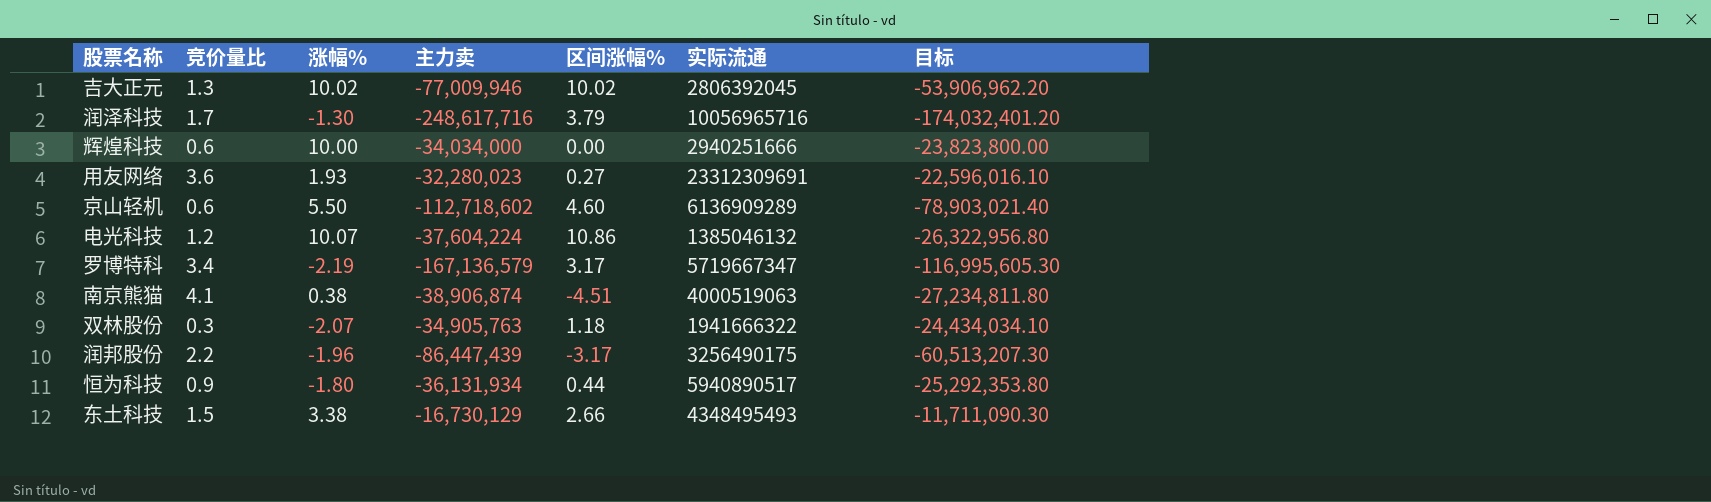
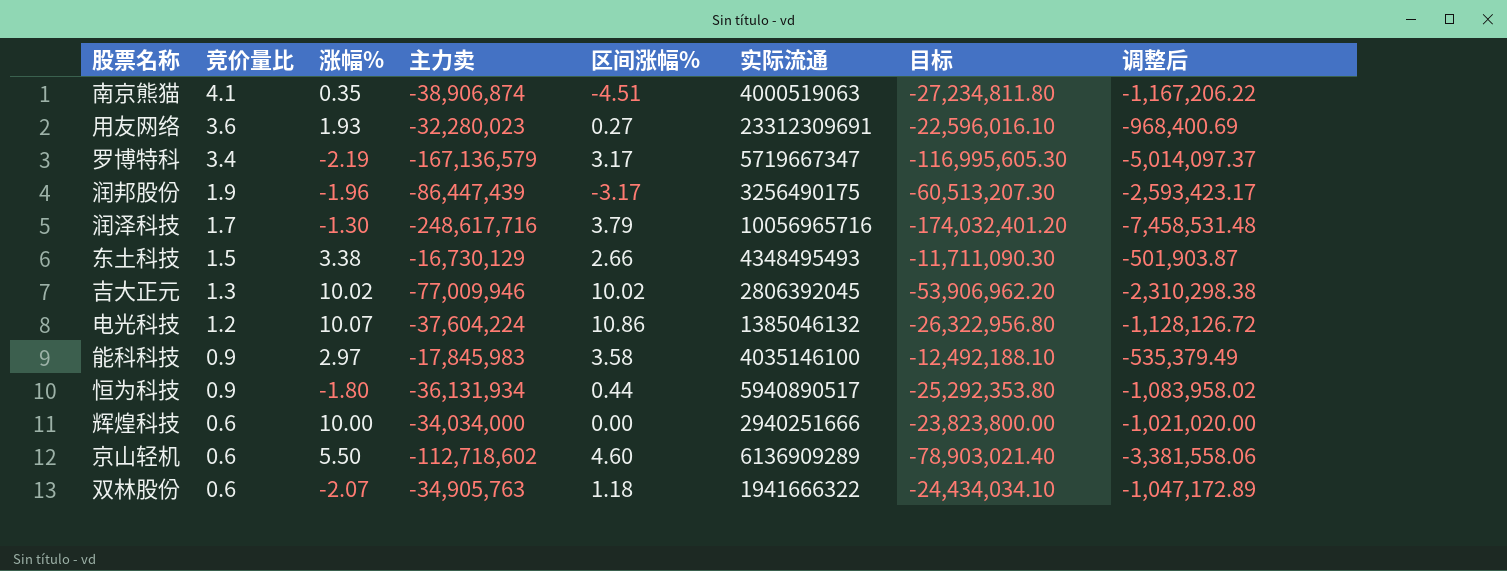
row order: none -> 竞价量比 descending
column 调整后 | formula: none -> [主力卖] * 0.03
南京熊猫 | 涨幅%: 0.38 -> 0.35
润邦股份 | 竞价量比: 2.2 -> 1.9
row 能科科技: none -> 0.9 | 2.97 | -17,845,983 | 3.58 | 4035146100 | -12,492,188.10 | -535,379.49
双林股份 | 竞价量比: 0.3 -> 0.6

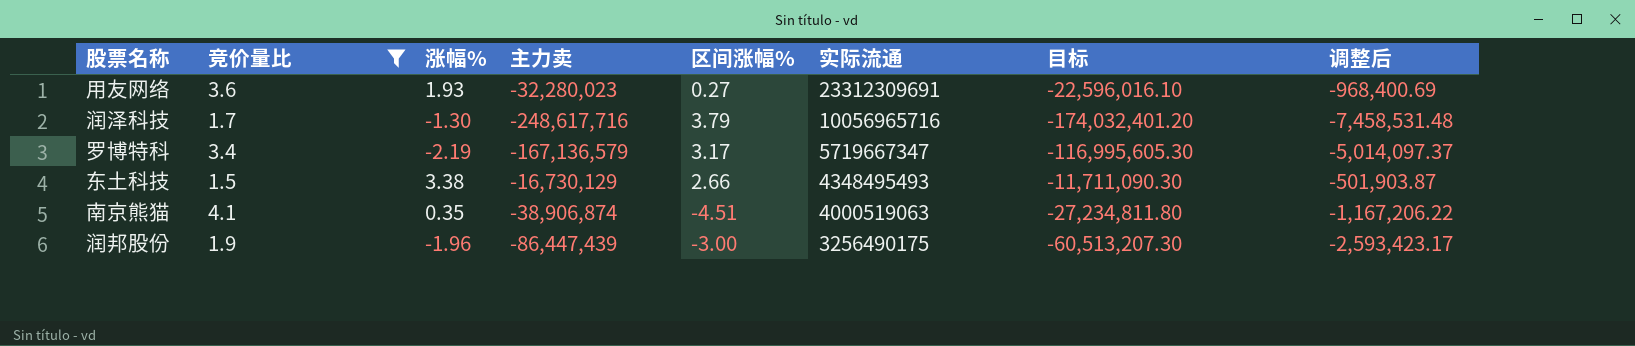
filter: none -> 竞价量比 >= 1.5
row order: 竞价量比 descending -> 实际流通 descending
润邦股份 | 区间涨幅%: -3.17 -> -3.00

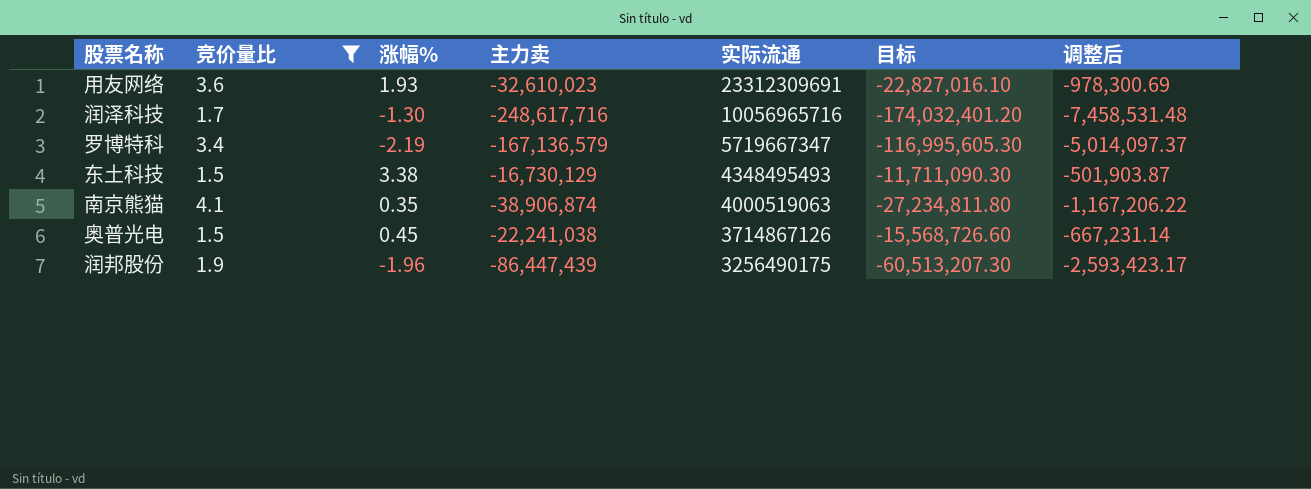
column 区间涨幅% | position: 5 -> none
用友网络 | 主力卖: -32,280,023 -> -32,610,023
用友网络 | 目标: -22,596,016.10 -> -22,827,016.10
用友网络 | 调整后: -968,400.69 -> -978,300.69
row 奥普光电: none -> 1.5 | 0.45 | -22,241,038 | 3714867126 | -15,568,726.60 | -667,231.14

